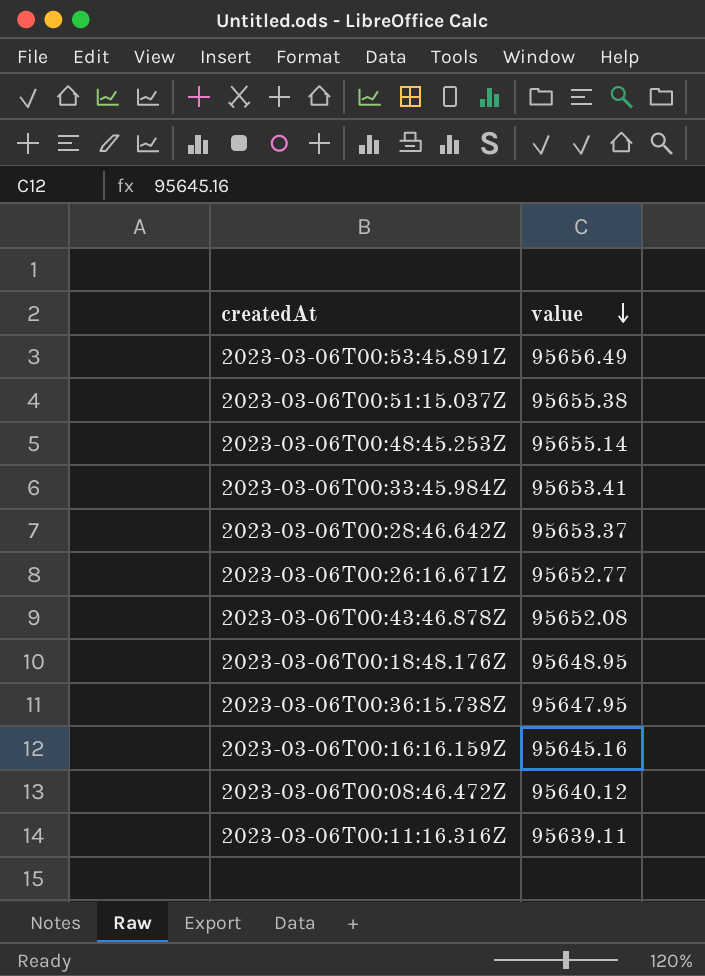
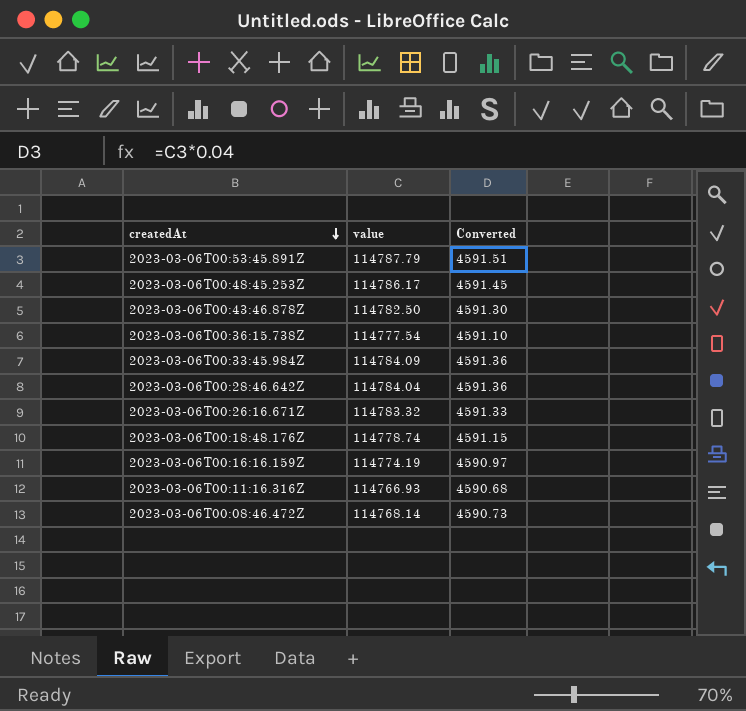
row order: value descending -> createdAt descending
column Converted | formula: none -> [value] * 0.04
row 2023-03-06T00:51:15.037Z: 95655.38 -> none
2023-03-06T00:53:45.891Z | value: 95656.49 -> 114787.79
2023-03-06T00:48:45.253Z | value: 95655.14 -> 114786.17
2023-03-06T00:43:46.878Z | value: 95652.08 -> 114782.50
2023-03-06T00:36:15.738Z | value: 95647.95 -> 114777.54
2023-03-06T00:33:45.984Z | value: 95653.41 -> 114784.09
2023-03-06T00:28:46.642Z | value: 95653.37 -> 114784.04
2023-03-06T00:26:16.671Z | value: 95652.77 -> 114783.32
2023-03-06T00:18:48.176Z | value: 95648.95 -> 114778.74
2023-03-06T00:16:16.159Z | value: 95645.16 -> 114774.19
2023-03-06T00:11:16.316Z | value: 95639.11 -> 114766.93
2023-03-06T00:08:46.472Z | value: 95640.12 -> 114768.14

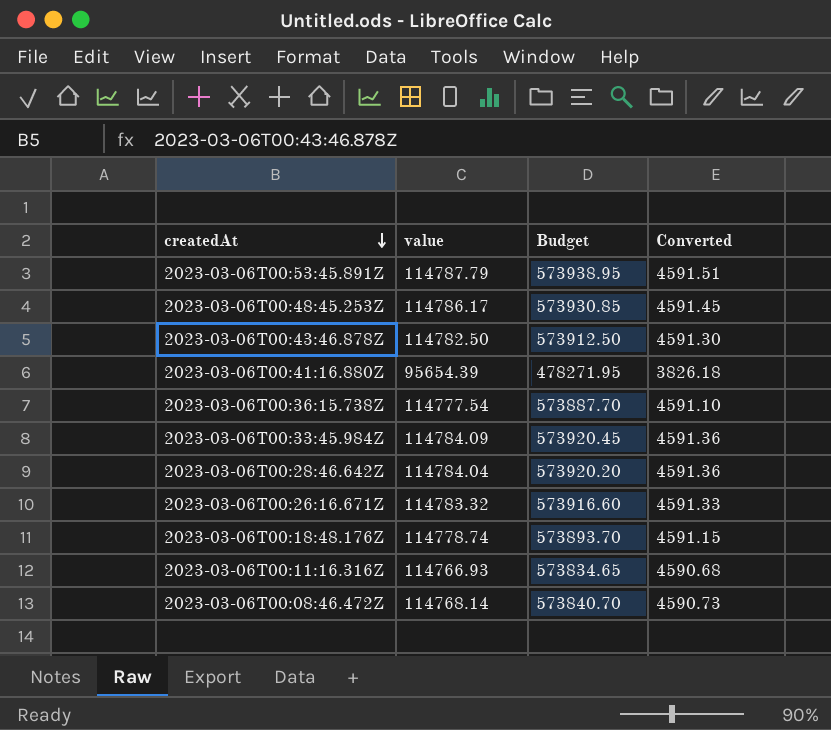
column Budget | formula: none -> [value] * 5
row 2023-03-06T00:16:16.159Z: 114774.19 | 4590.97 -> none
row 2023-03-06T00:41:16.880Z: none -> 95654.39 | 478271.95 | 3826.18

